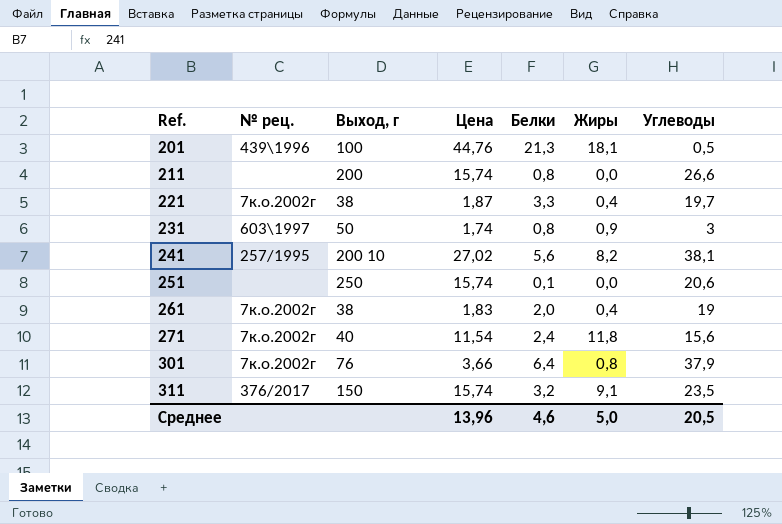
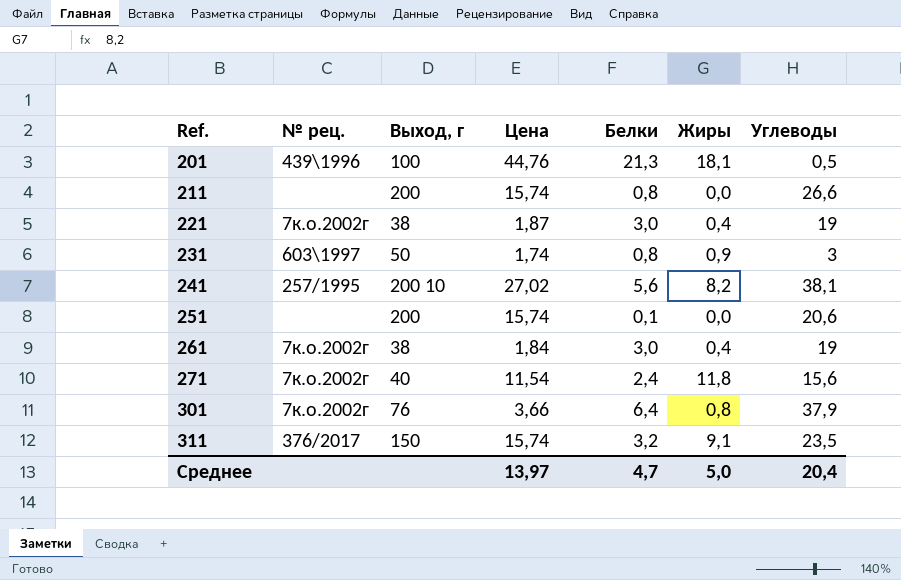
221 | Белки: 3,3 -> 3,0
221 | Углеводы: 19,7 -> 19
251 | Выход, г: 250 -> 200
261 | Цена: 1,83 -> 1,84
261 | Белки: 2,0 -> 3,0
Среднее | Цена: 13,96 -> 13,97
Среднее | Белки: 4,6 -> 4,7
Среднее | Углеводы: 20,5 -> 20,4

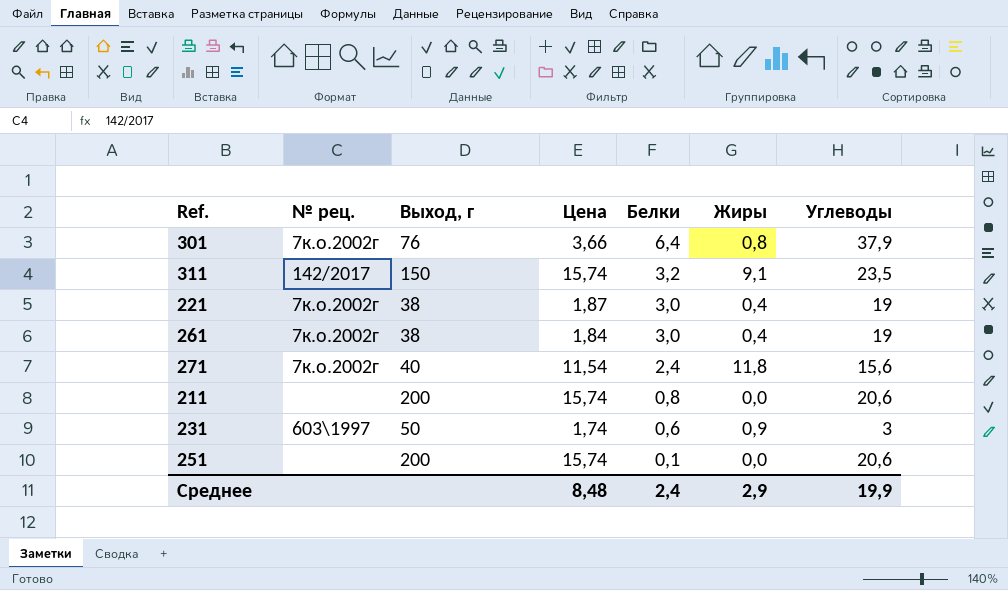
row order: Ref. ascending -> Белки descending
row 201: 439\1996 | 100 | 44,76 | 21,3 | 18,1 | 0,5 -> none
row 241: 257/1995 | 200 10 | 27,02 | 5,6 | 8,2 | 38,1 -> none
311 | № рец.: 376/2017 -> 142/2017
211 | Углеводы: 26,6 -> 20,6
231 | Белки: 0,8 -> 0,6
Среднее | Цена: 13,97 -> 8,48
Среднее | Белки: 4,7 -> 2,4
Среднее | Жиры: 5,0 -> 2,9
Среднее | Углеводы: 20,4 -> 19,9

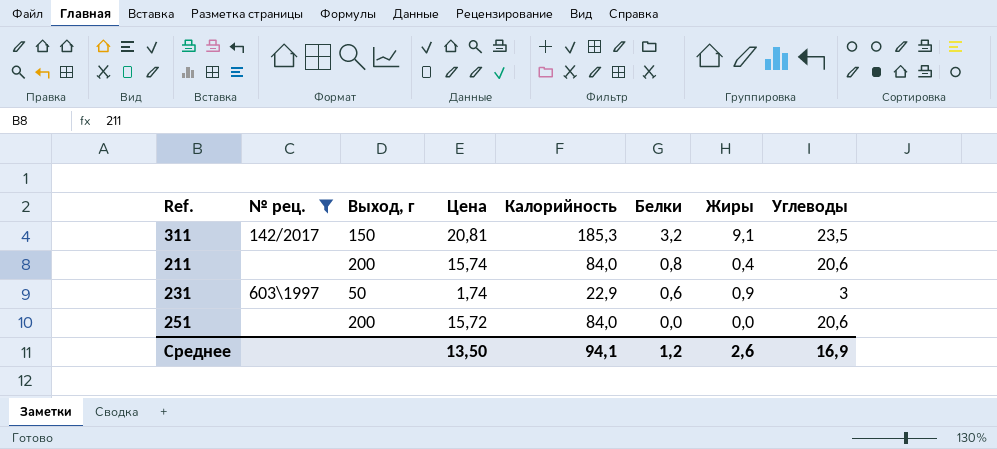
filter: none -> № рец. != 7к.о.2002г
column Калорийность | position: none -> 5
311 | Цена: 15,74 -> 20,81
211 | Жиры: 0,0 -> 0,4
251 | Цена: 15,74 -> 15,72
251 | Белки: 0,1 -> 0,0
Среднее | Цена: 8,48 -> 13,50
Среднее | Белки: 2,4 -> 1,2
Среднее | Жиры: 2,9 -> 2,6
Среднее | Углеводы: 19,9 -> 16,9

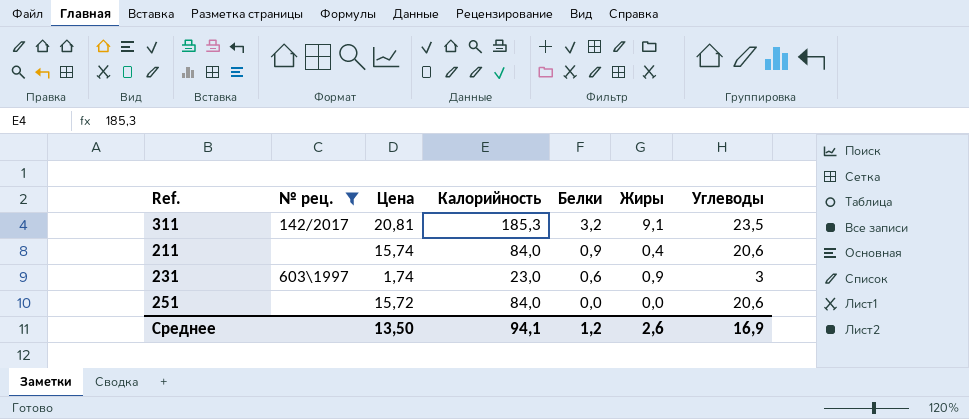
column Выход, г | position: 3 -> none
211 | Белки: 0,8 -> 0,9
231 | Калорийность: 22,9 -> 23,0

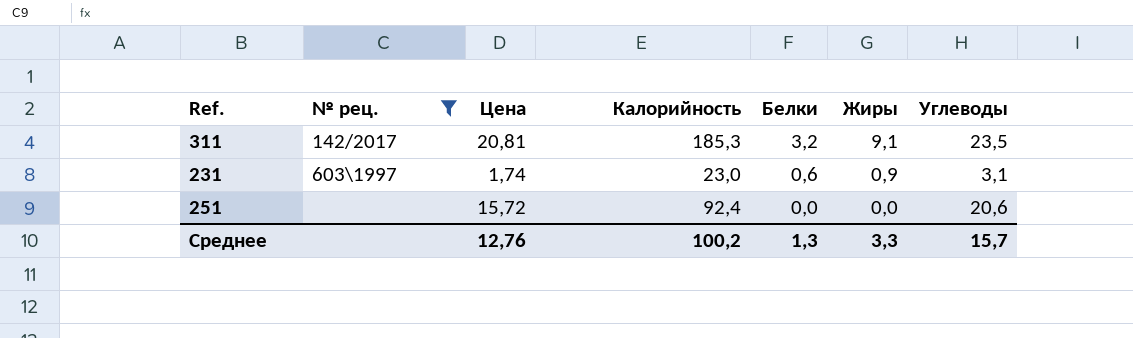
row 211: none | 15,74 | 84,0 | 0,9 | 0,4 | 20,6 -> none
231 | Углеводы: 3 -> 3,1
251 | Калорийность: 84,0 -> 92,4
Среднее | Цена: 13,50 -> 12,76
Среднее | Калорийность: 94,1 -> 100,2
Среднее | Белки: 1,2 -> 1,3
Среднее | Жиры: 2,6 -> 3,3
Среднее | Углеводы: 16,9 -> 15,7

